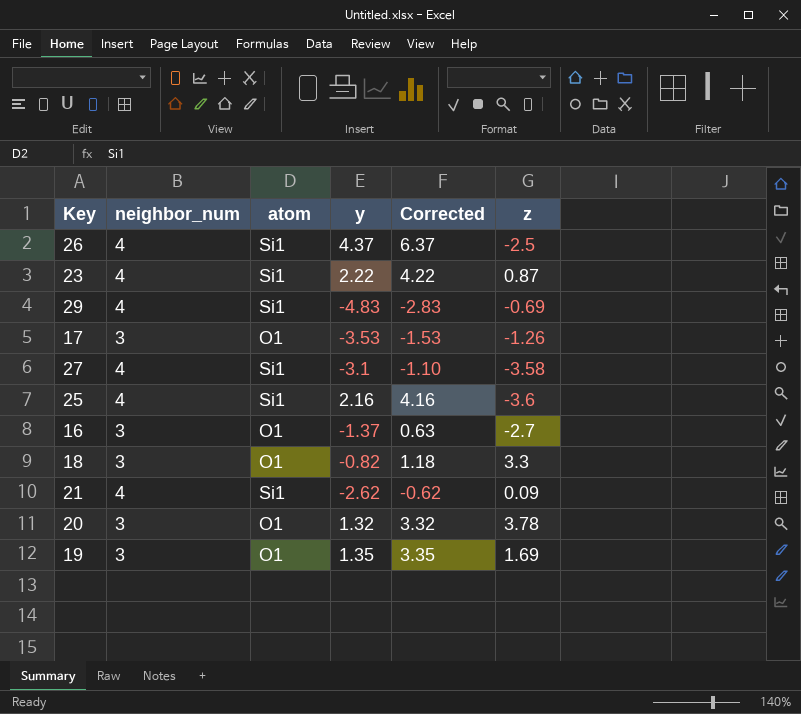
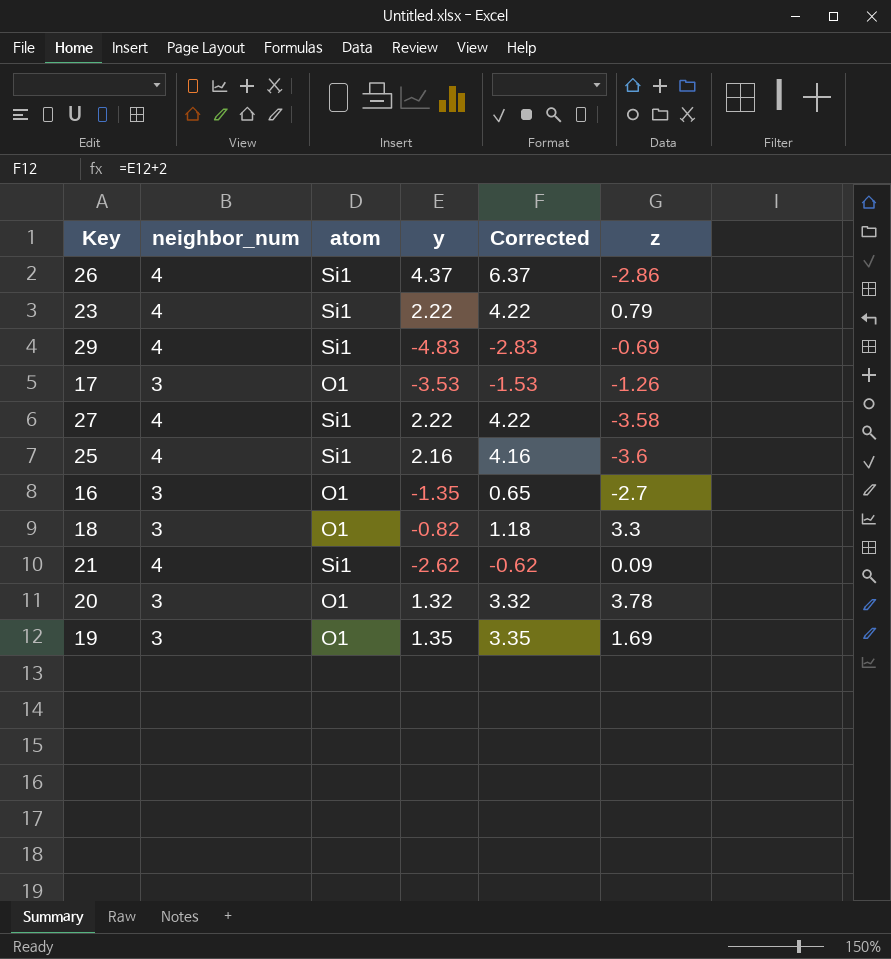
26 | z: -2.5 -> -2.86
23 | z: 0.87 -> 0.79
27 | y: -3.1 -> 2.22
27 | Corrected: -1.10 -> 4.22
16 | y: -1.37 -> -1.35
16 | Corrected: 0.63 -> 0.65

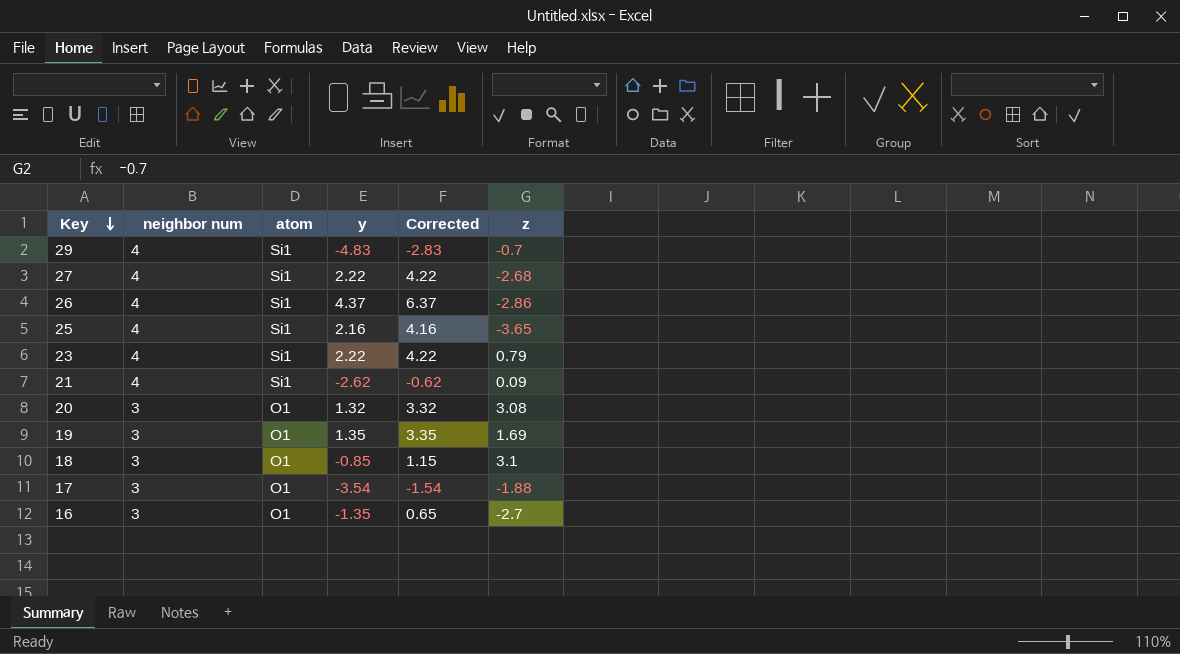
row order: none -> Key descending
column name: neighbor_num -> neighbor num
29 | z: -0.69 -> -0.7
27 | z: -3.58 -> -2.68
25 | z: -3.6 -> -3.65
20 | z: 3.78 -> 3.08
18 | y: -0.82 -> -0.85
18 | Corrected: 1.18 -> 1.15
18 | z: 3.3 -> 3.1
17 | y: -3.53 -> -3.54
17 | Corrected: -1.53 -> -1.54
17 | z: -1.26 -> -1.88

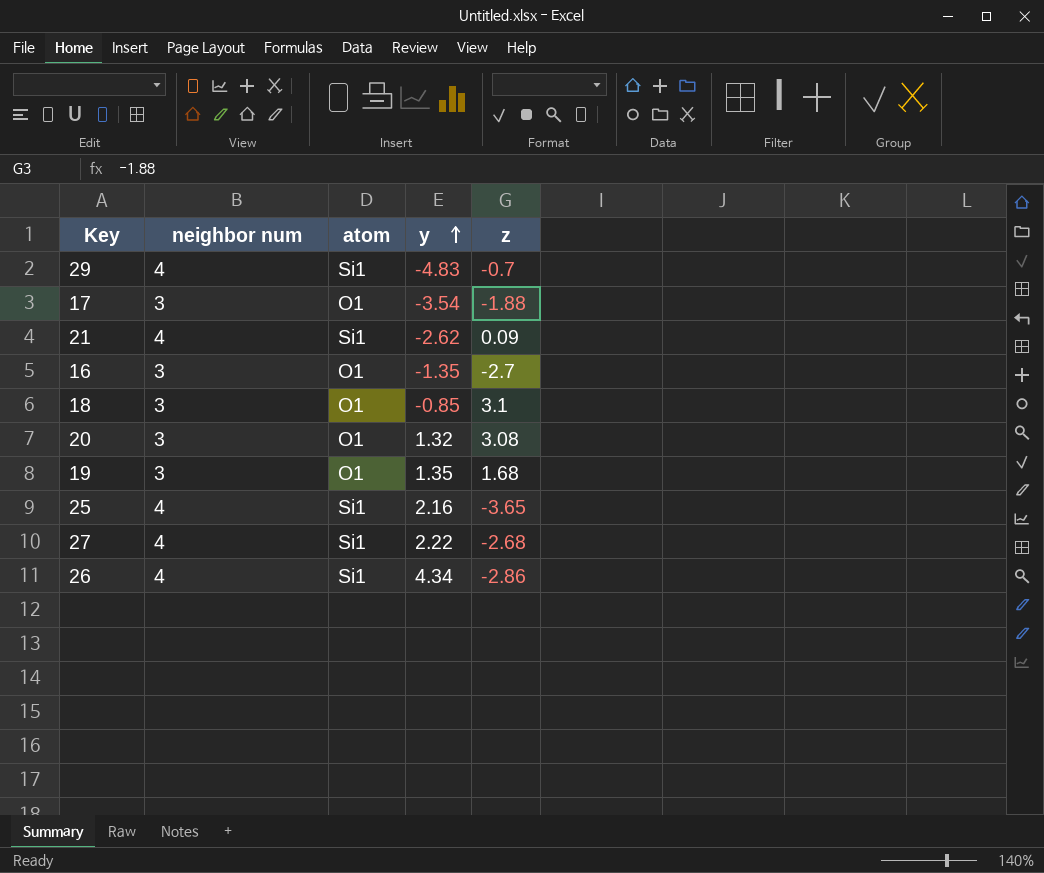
row order: Key descending -> y ascending
column Corrected | formula: [y] + 2 -> none
row 23: 4 | Si1 | 2.22 | 4.22 | 0.79 -> none
19 | z: 1.69 -> 1.68
26 | y: 4.37 -> 4.34

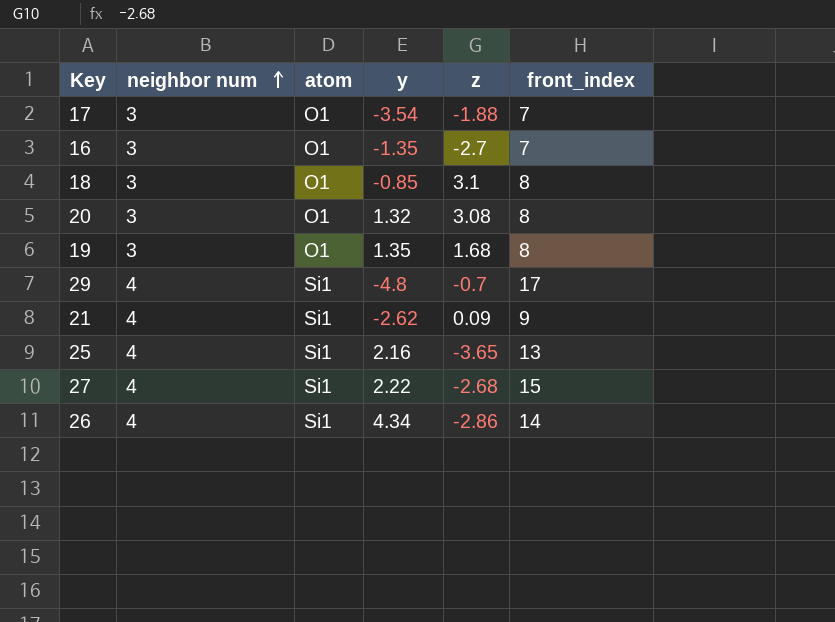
row order: y ascending -> neighbor num ascending
column front_index | position: none -> 6
29 | y: -4.83 -> -4.8

